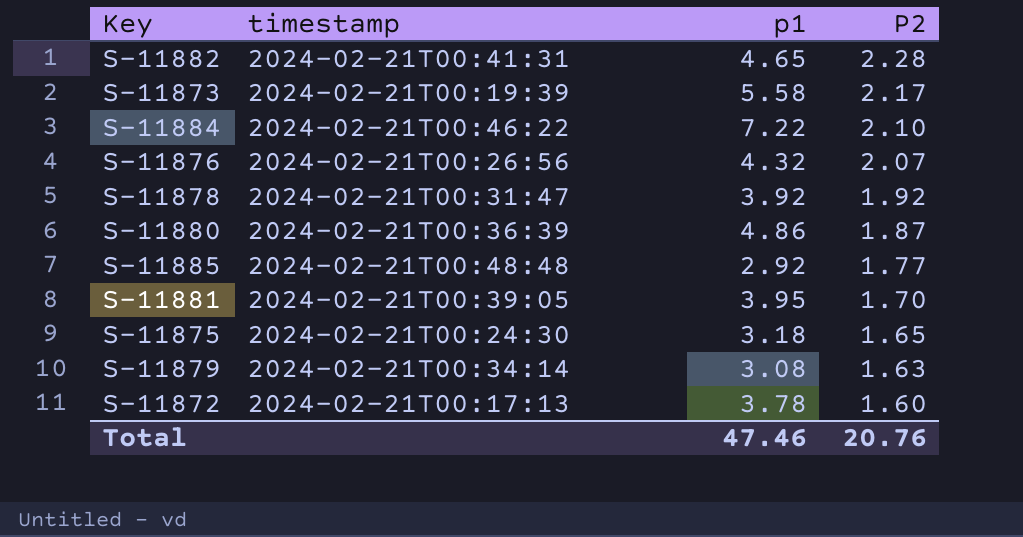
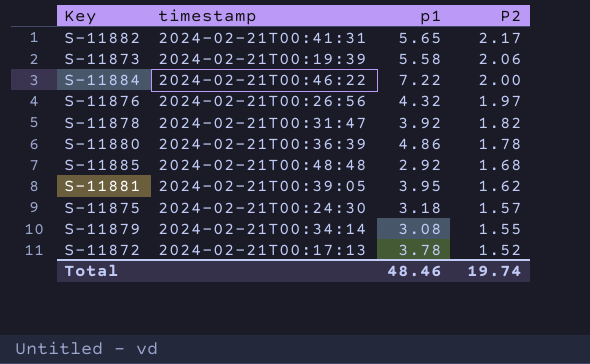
S-11882 | p1: 4.65 -> 5.65
S-11882 | P2: 2.28 -> 2.17
S-11873 | P2: 2.17 -> 2.06
S-11884 | P2: 2.10 -> 2.00
S-11876 | P2: 2.07 -> 1.97
S-11878 | P2: 1.92 -> 1.82
S-11880 | P2: 1.87 -> 1.78
S-11885 | P2: 1.77 -> 1.68
S-11881 | P2: 1.70 -> 1.62
S-11875 | P2: 1.65 -> 1.57
S-11879 | P2: 1.63 -> 1.55
S-11872 | P2: 1.60 -> 1.52
Total | p1: 47.46 -> 48.46
Total | P2: 20.76 -> 19.74

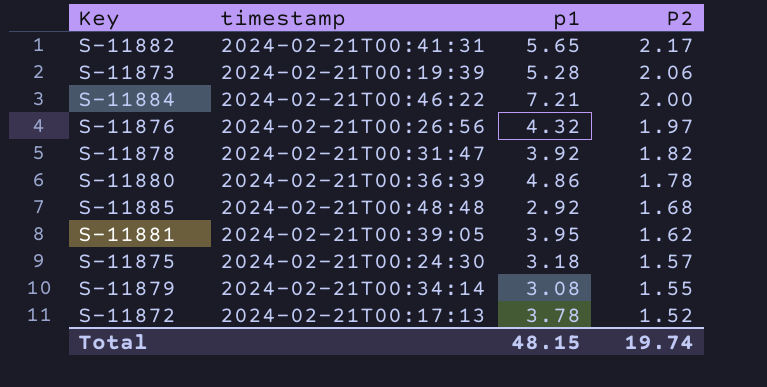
S-11873 | p1: 5.58 -> 5.28
S-11884 | p1: 7.22 -> 7.21
Total | p1: 48.46 -> 48.15

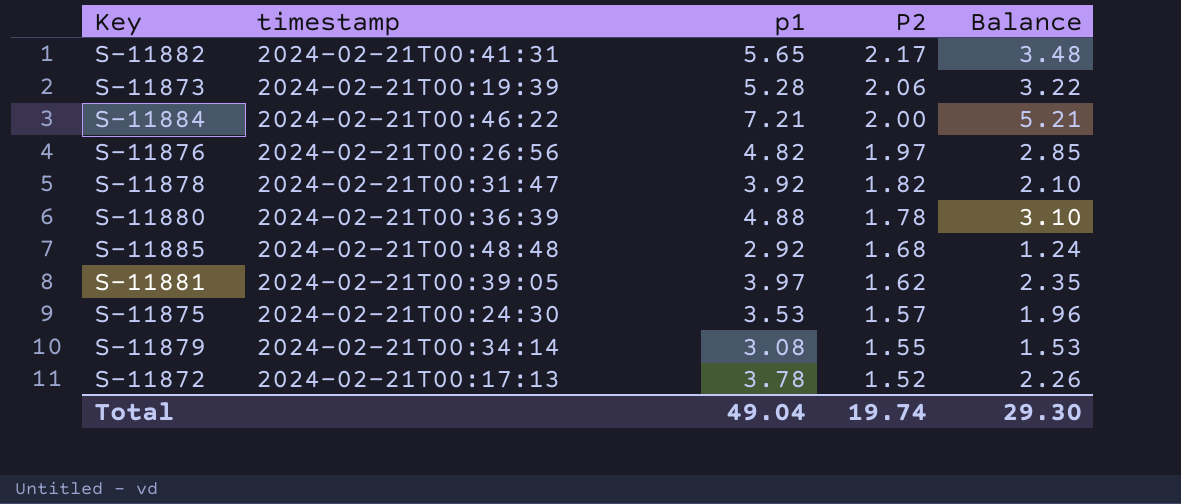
column Balance | formula: none -> [p1] - [P2]
S-11876 | p1: 4.32 -> 4.82
S-11880 | p1: 4.86 -> 4.88
S-11881 | p1: 3.95 -> 3.97
S-11875 | p1: 3.18 -> 3.53
Total | p1: 48.15 -> 49.04

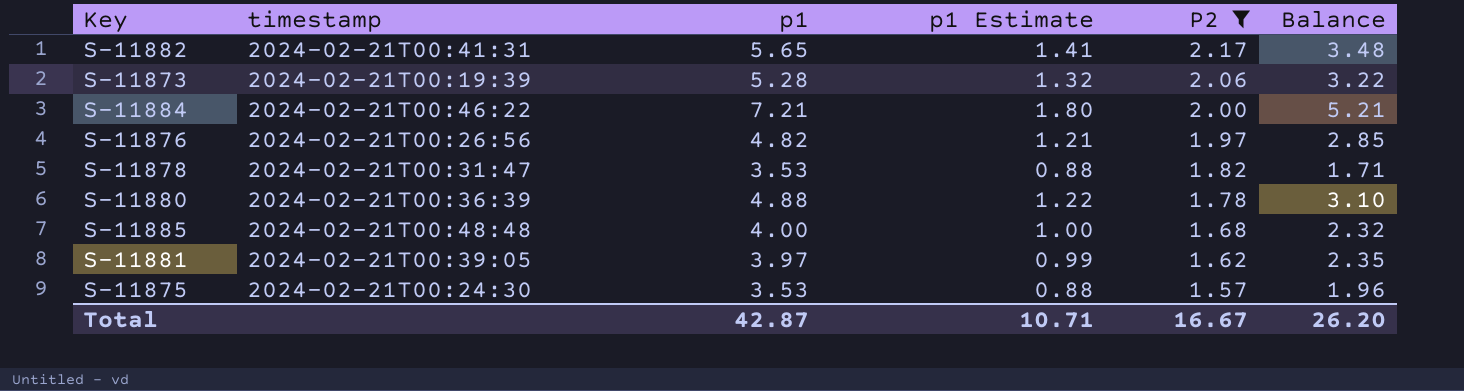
filter: none -> P2 >= 1.57
column p1 Estimate | formula: none -> [p1] * 0.25
S-11878 | p1: 3.92 -> 3.53
S-11878 | Balance: 2.10 -> 1.71
S-11885 | p1: 2.92 -> 4.00
S-11885 | Balance: 1.24 -> 2.32
Total | p1: 49.04 -> 42.87
Total | P2: 19.74 -> 16.67
Total | Balance: 29.30 -> 26.20

